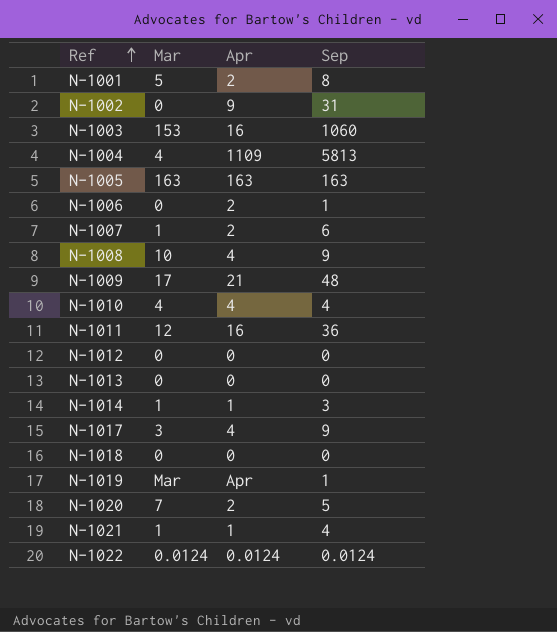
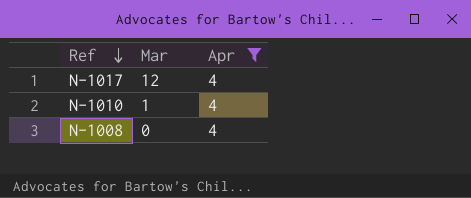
filter: none -> Apr = 4
row order: Ref ascending -> Ref descending
column Sep | position: 4 -> none
N-1017 | Mar: 3 -> 12
N-1010 | Mar: 4 -> 1
N-1008 | Mar: 10 -> 0

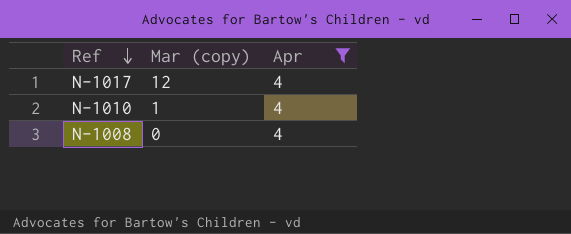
column name: Mar -> Mar (copy)

